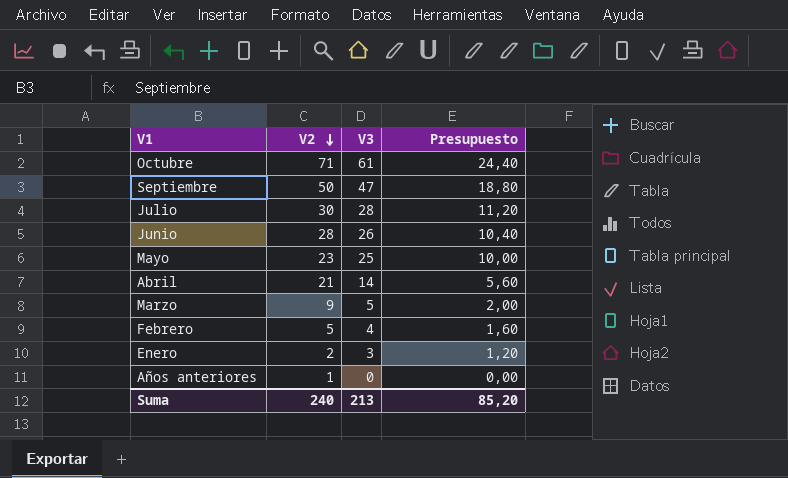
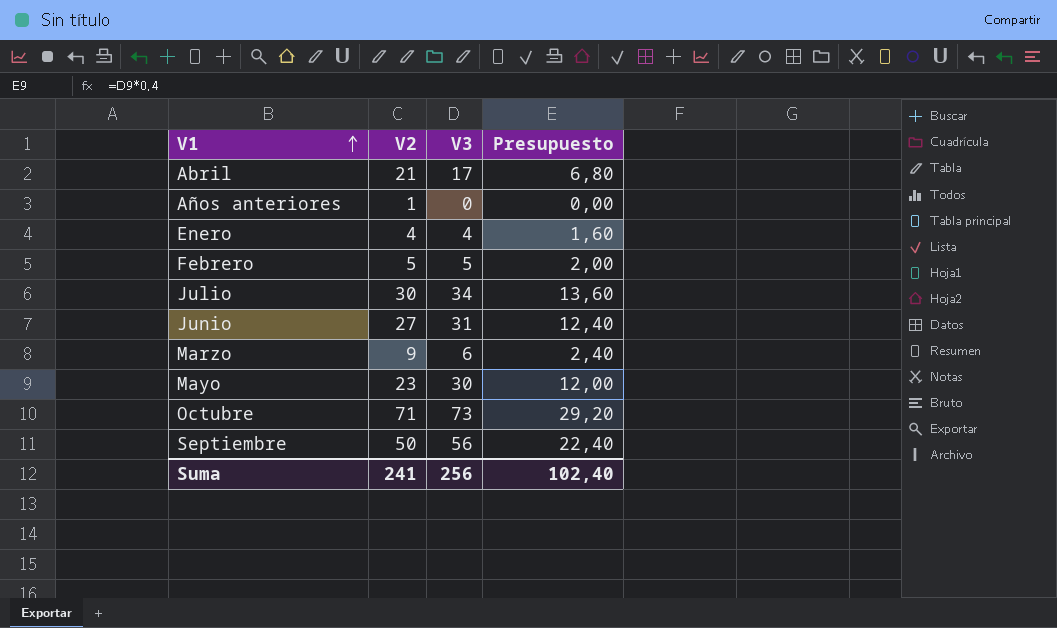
row order: V2 descending -> V1 ascending
Abril | V3: 14 -> 17
Abril | Presupuesto: 5,60 -> 6,80
Enero | V2: 2 -> 4
Enero | V3: 3 -> 4
Enero | Presupuesto: 1,20 -> 1,60
Febrero | V3: 4 -> 5
Febrero | Presupuesto: 1,60 -> 2,00
Julio | V3: 28 -> 34
Julio | Presupuesto: 11,20 -> 13,60
Junio | V2: 28 -> 27
Junio | V3: 26 -> 31
Junio | Presupuesto: 10,40 -> 12,40
Marzo | V3: 5 -> 6
Marzo | Presupuesto: 2,00 -> 2,40
Mayo | V3: 25 -> 30
Mayo | Presupuesto: 10,00 -> 12,00
Octubre | V3: 61 -> 73
Octubre | Presupuesto: 24,40 -> 29,20
Septiembre | V3: 47 -> 56
Septiembre | Presupuesto: 18,80 -> 22,40
Suma | V2: 240 -> 241
Suma | V3: 213 -> 256
Suma | Presupuesto: 85,20 -> 102,40

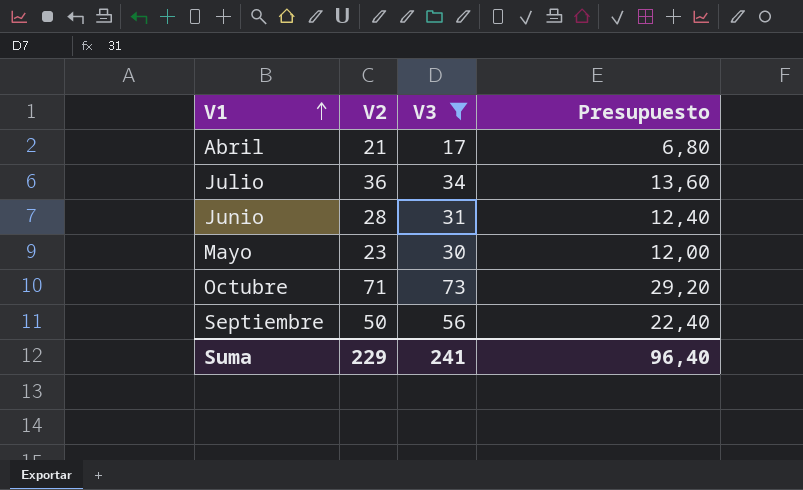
filter: none -> V3 >= 17
Julio | V2: 30 -> 36
Junio | V2: 27 -> 28
Suma | V2: 241 -> 229
Suma | V3: 256 -> 241
Suma | Presupuesto: 102,40 -> 96,40

